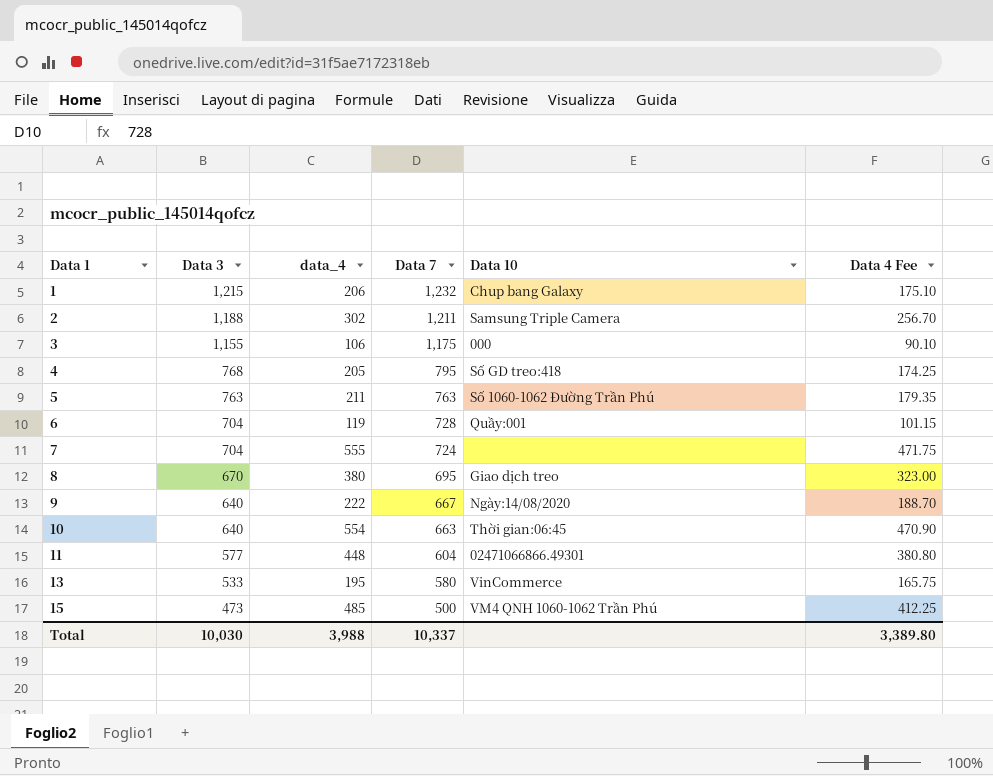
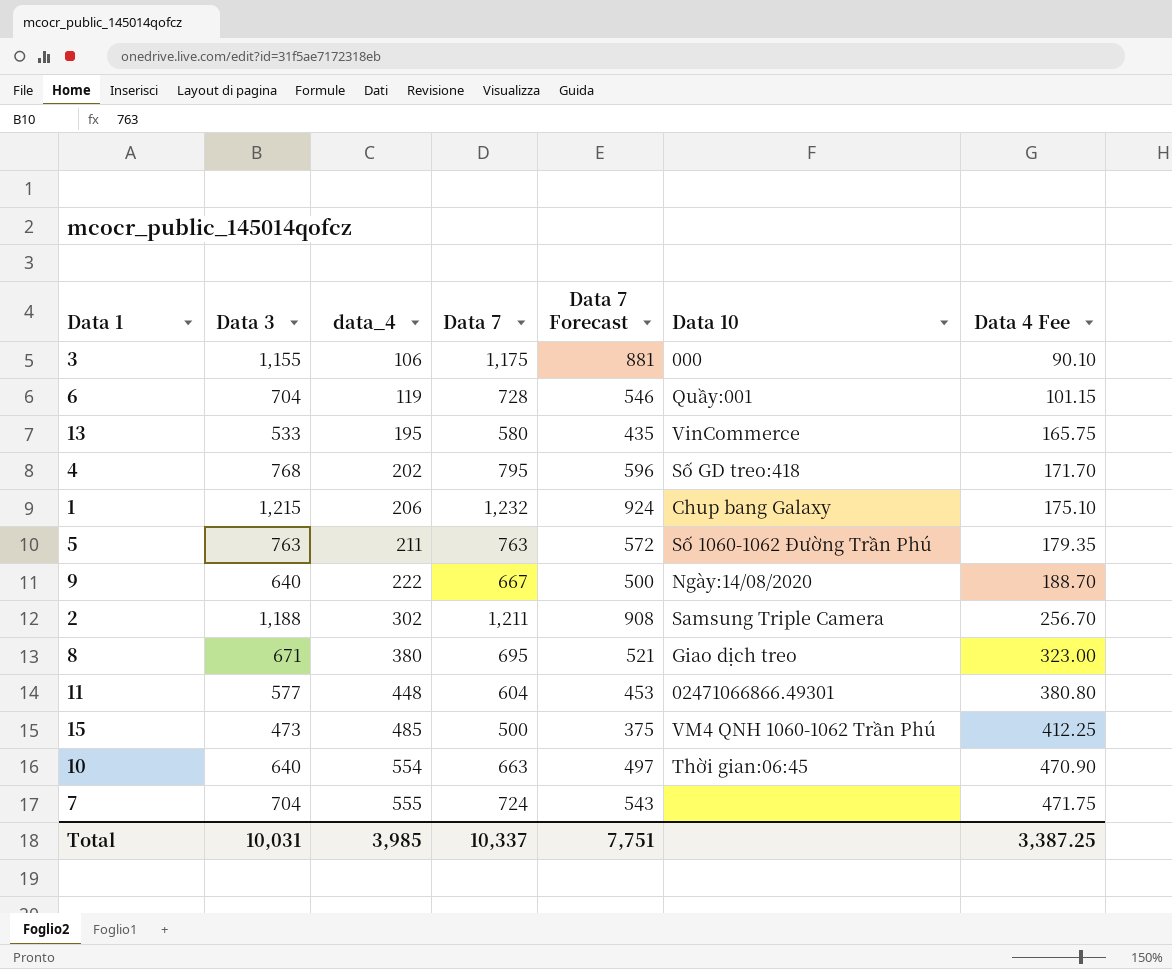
row order: Data 1 ascending -> data_4 ascending
column Data 7 Forecast | formula: none -> [Data 7] * 0.75
4 | data_4: 205 -> 202
4 | Data 4 Fee: 174.25 -> 171.70
8 | Data 3: 670 -> 671
Total | Data 3: 10,030 -> 10,031
Total | data_4: 3,988 -> 3,985
Total | Data 4 Fee: 3,389.80 -> 3,387.25

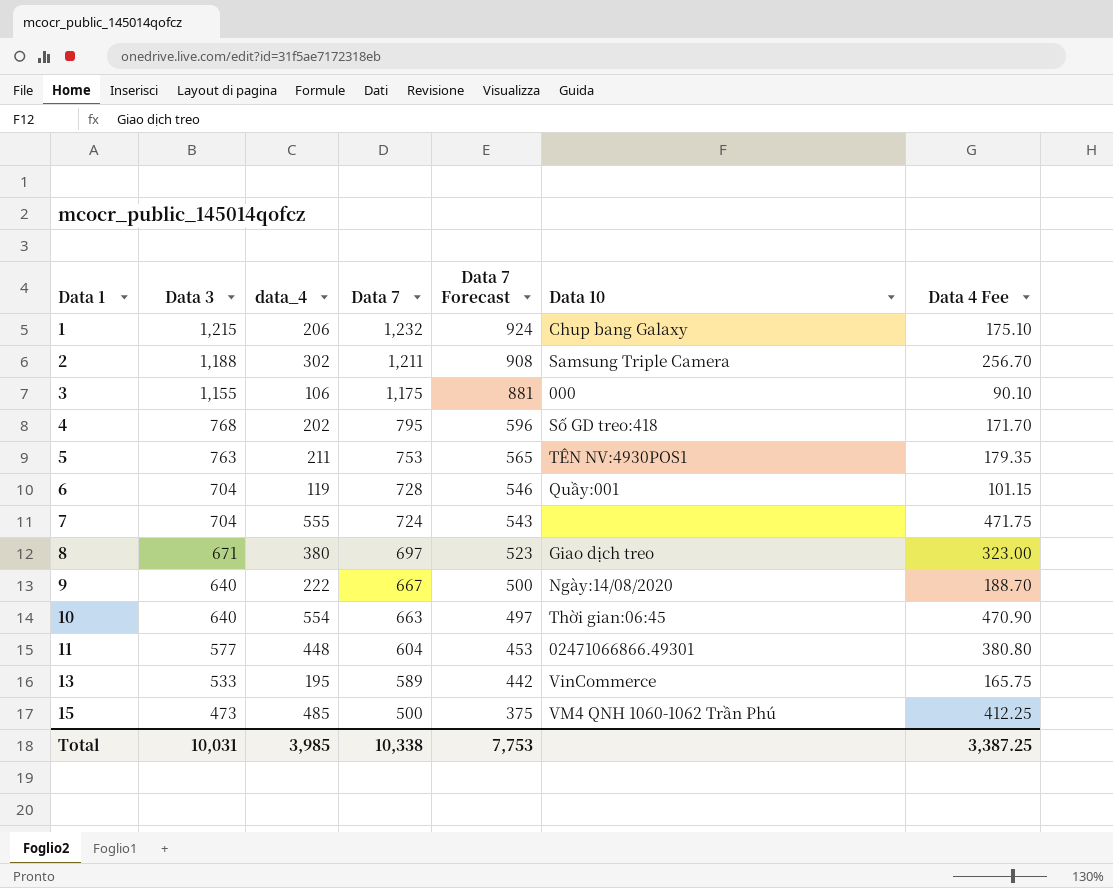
row order: data_4 ascending -> Data 1 ascending
5 | Data 7: 763 -> 753
5 | Data 7 Forecast: 572 -> 565
5 | Data 10: Số 1060-1062 Đường Trần Phú -> TÊN NV:4930POS1
8 | Data 7: 695 -> 697
8 | Data 7 Forecast: 521 -> 523
13 | Data 7: 580 -> 589
13 | Data 7 Forecast: 435 -> 442
Total | Data 7: 10,337 -> 10,338
Total | Data 7 Forecast: 7,751 -> 7,753

